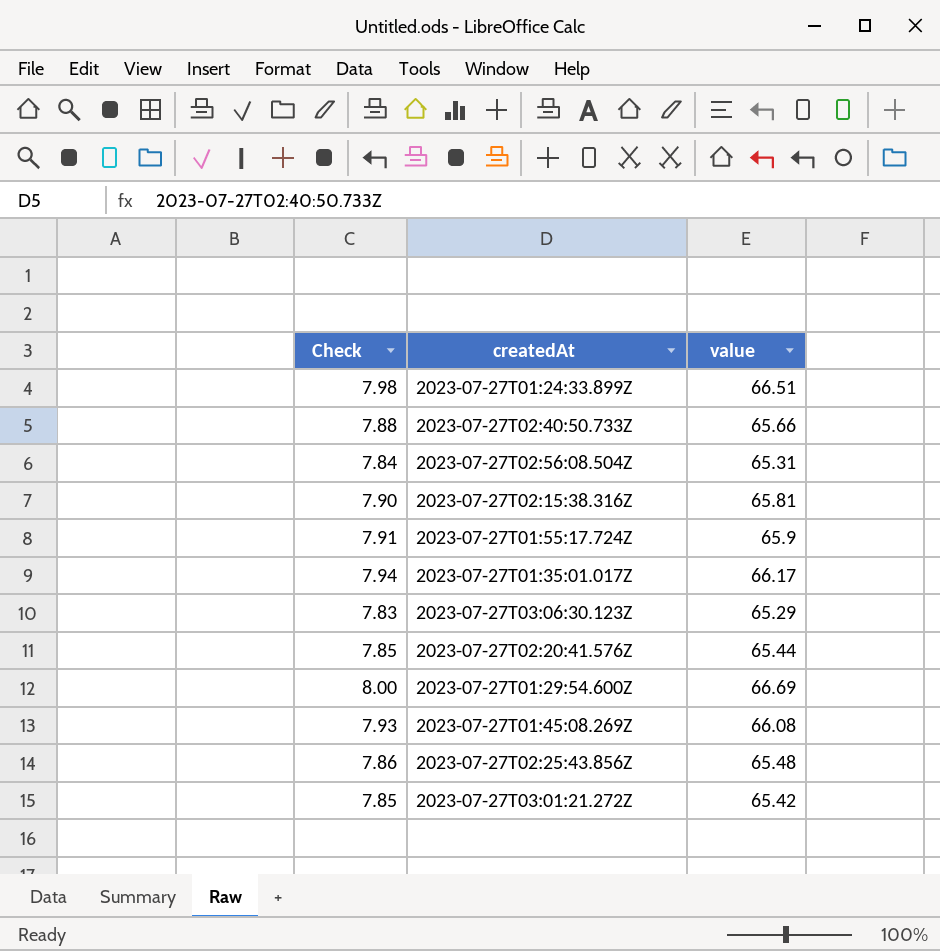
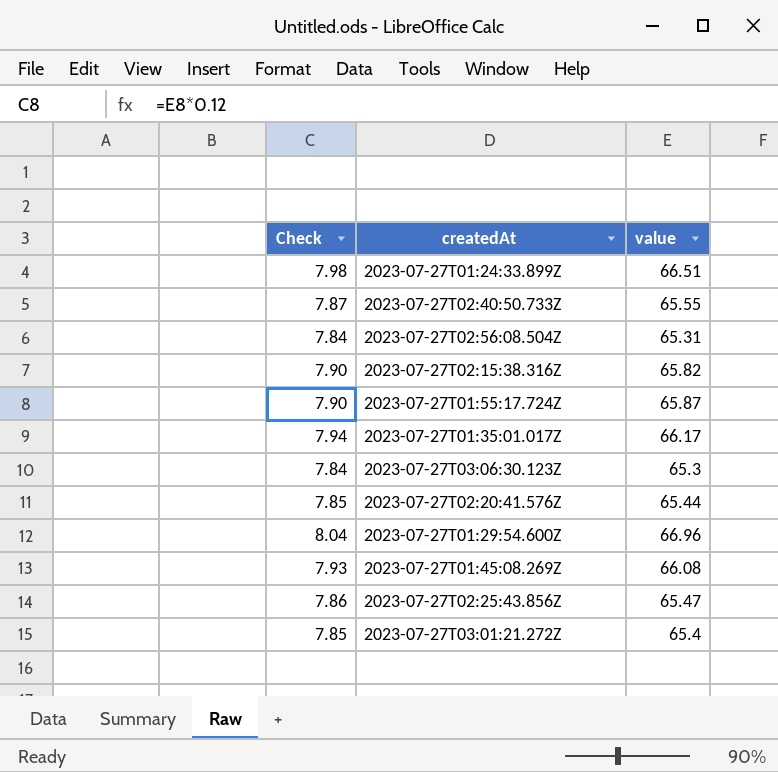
2023-07-27T02:40:50.733Z | Check: 7.88 -> 7.87
2023-07-27T02:40:50.733Z | value: 65.66 -> 65.55
2023-07-27T02:15:38.316Z | value: 65.81 -> 65.82
2023-07-27T01:55:17.724Z | Check: 7.91 -> 7.90
2023-07-27T01:55:17.724Z | value: 65.9 -> 65.87
2023-07-27T03:06:30.123Z | Check: 7.83 -> 7.84
2023-07-27T03:06:30.123Z | value: 65.29 -> 65.3
2023-07-27T01:29:54.600Z | Check: 8.00 -> 8.04
2023-07-27T01:29:54.600Z | value: 66.69 -> 66.96
2023-07-27T02:25:43.856Z | value: 65.48 -> 65.47
2023-07-27T03:01:21.272Z | value: 65.42 -> 65.4

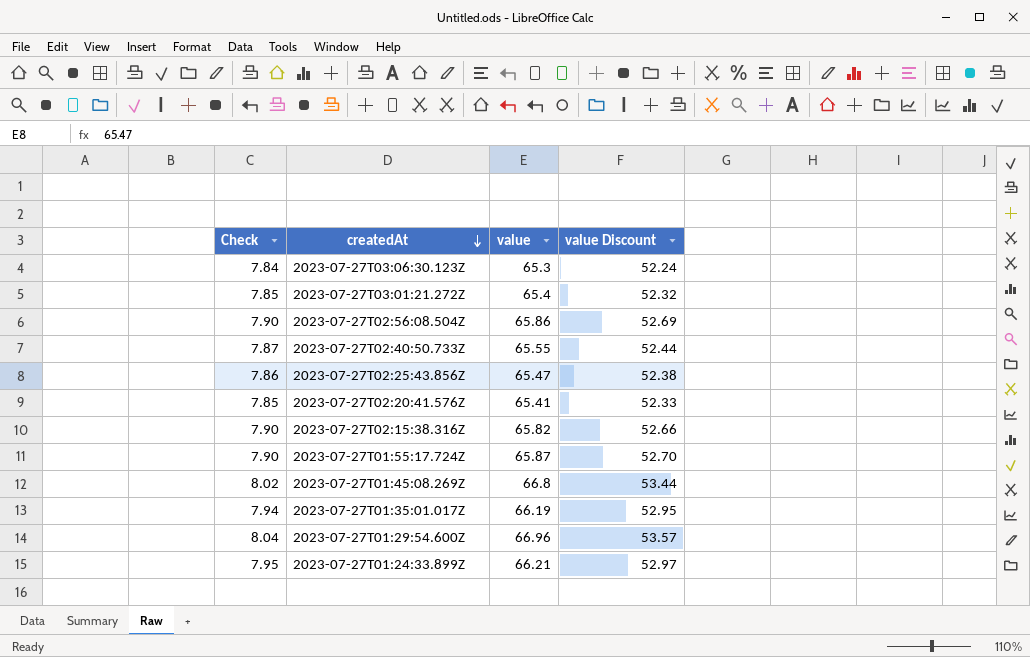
row order: none -> createdAt descending
column value Discount | formula: none -> [value] * 0.8
2023-07-27T02:56:08.504Z | Check: 7.84 -> 7.90
2023-07-27T02:56:08.504Z | value: 65.31 -> 65.86
2023-07-27T02:20:41.576Z | value: 65.44 -> 65.41
2023-07-27T01:45:08.269Z | Check: 7.93 -> 8.02
2023-07-27T01:45:08.269Z | value: 66.08 -> 66.8
2023-07-27T01:35:01.017Z | value: 66.17 -> 66.19
2023-07-27T01:24:33.899Z | Check: 7.98 -> 7.95
2023-07-27T01:24:33.899Z | value: 66.51 -> 66.21

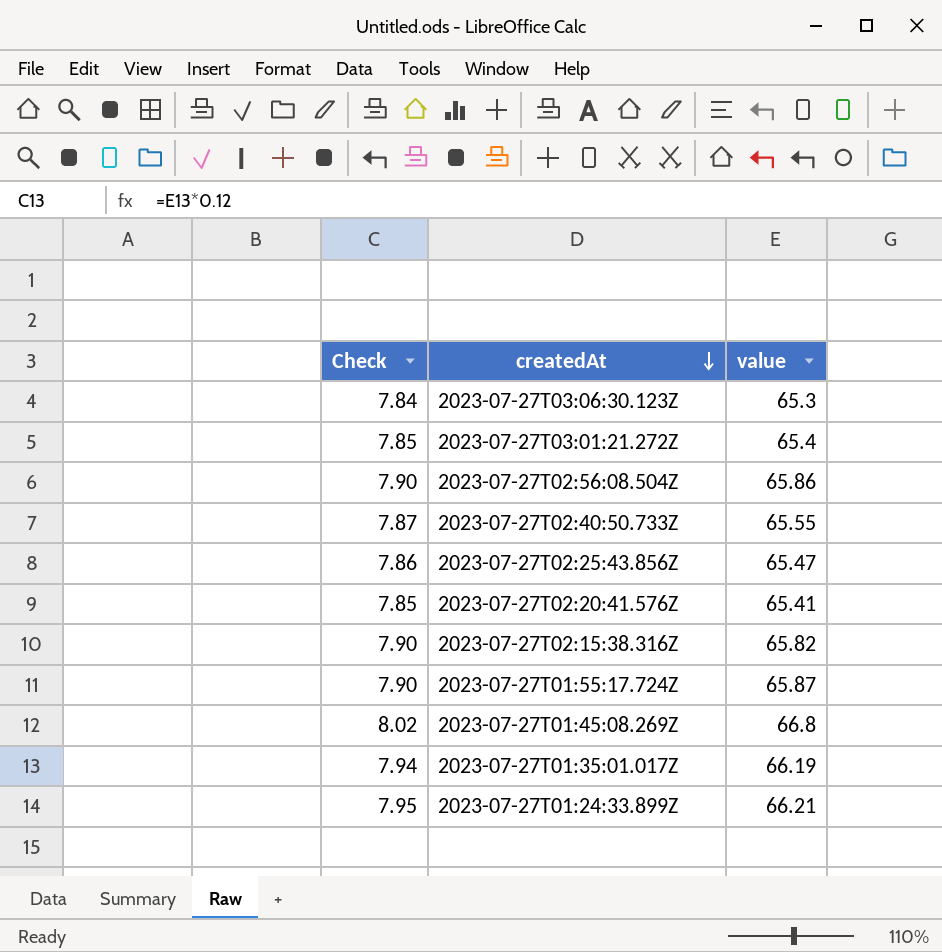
column value Discount | formula: [value] * 0.8 -> none
row 2023-07-27T01:29:54.600Z: 8.04 | 66.96 | 53.57 -> none

